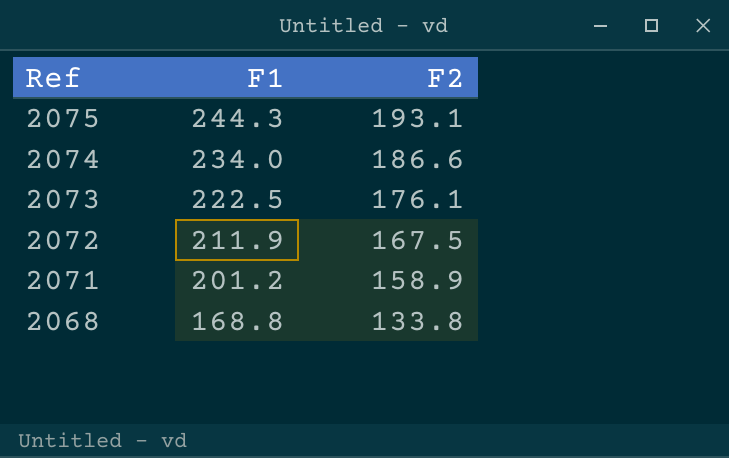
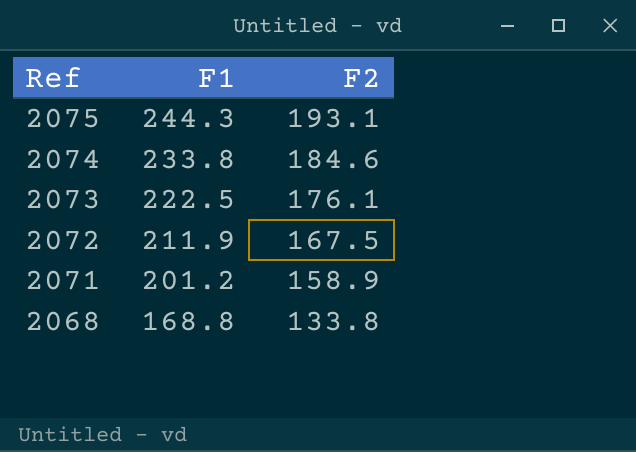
2074 | F1: 234.0 -> 233.8
2074 | F2: 186.6 -> 184.6

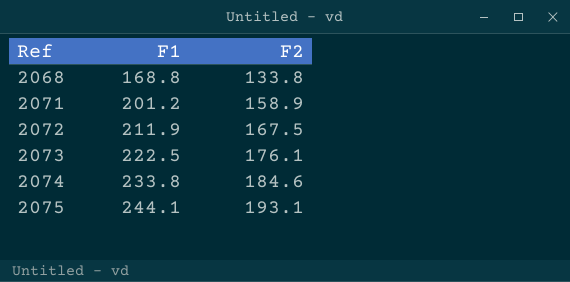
row order: Ref descending -> Ref ascending
2075 | F1: 244.3 -> 244.1

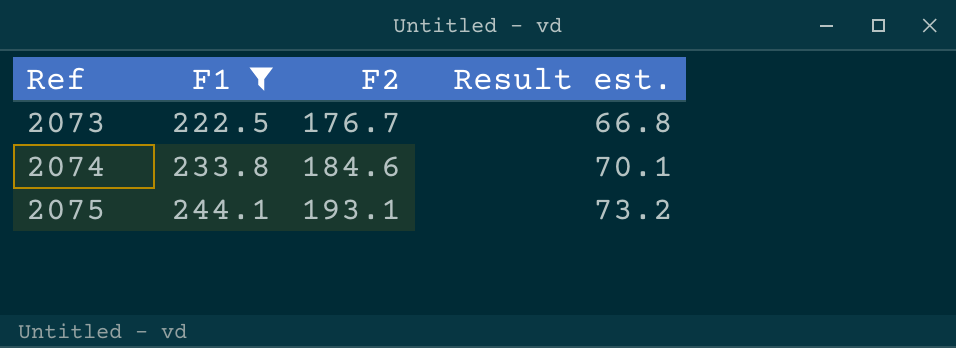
filter: none -> F1 >= 222.5
column Result est. | formula: none -> [F1] * 0.3
2073 | F2: 176.1 -> 176.7

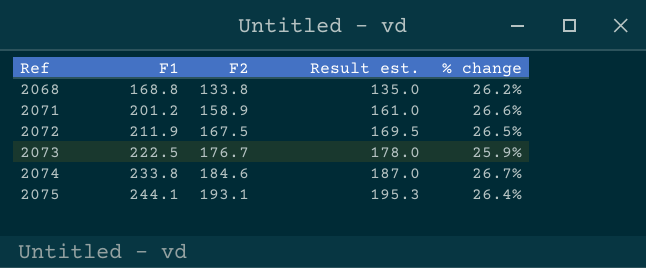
filter: F1 >= 222.5 -> none
column Result est. | formula: [F1] * 0.3 -> [F1] * 0.8
column % change | formula: none -> ([F1] - [F2]) / [F2]

